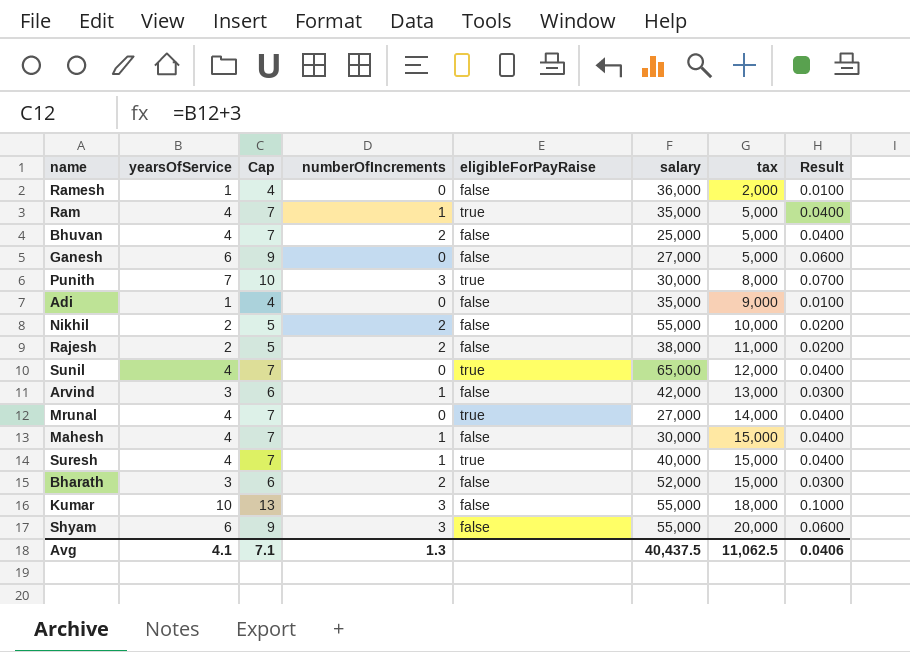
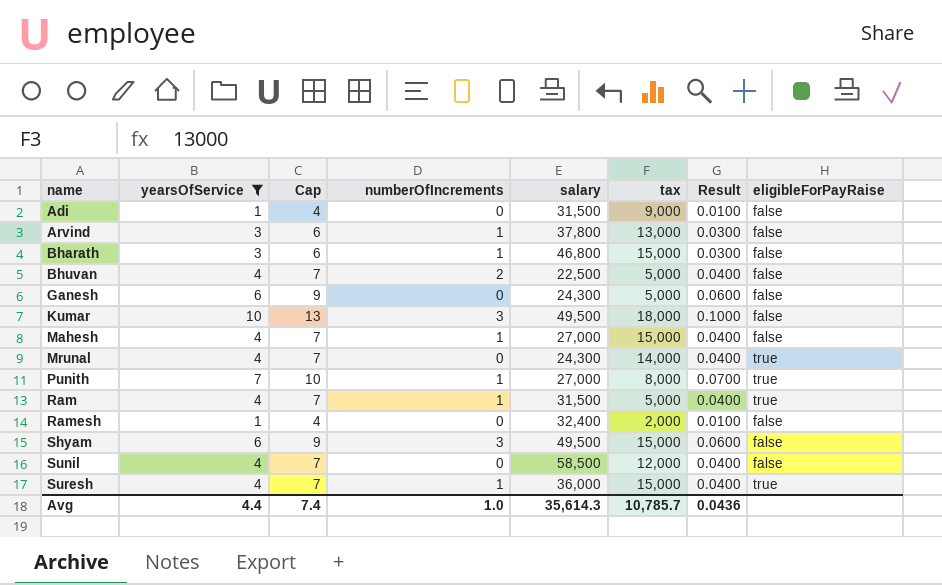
filter: none -> yearsOfService != 2
row order: tax ascending -> name ascending
column eligibleForPayRaise | position: 5 -> 8
Adi | salary: 35,000 -> 31,500
Arvind | salary: 42,000 -> 37,800
Bharath | numberOfIncrements: 2 -> 1
Bharath | salary: 52,000 -> 46,800
Bhuvan | salary: 25,000 -> 22,500
Ganesh | salary: 27,000 -> 24,300
Kumar | salary: 55,000 -> 49,500
Mahesh | salary: 30,000 -> 27,000
Mrunal | salary: 27,000 -> 24,300
Punith | numberOfIncrements: 3 -> 1
Punith | salary: 30,000 -> 27,000
Ram | salary: 35,000 -> 31,500
Ramesh | salary: 36,000 -> 32,400
Shyam | salary: 55,000 -> 49,500
Shyam | tax: 20,000 -> 15,000
Sunil | salary: 65,000 -> 58,500
Sunil | eligibleForPayRaise: true -> false
Suresh | salary: 40,000 -> 36,000
Avg | yearsOfService: 4.1 -> 4.4
Avg | Cap: 7.1 -> 7.4
Avg | numberOfIncrements: 1.3 -> 1.0
Avg | salary: 40,437.5 -> 35,614.3
Avg | tax: 11,062.5 -> 10,785.7
Avg | Result: 0.0406 -> 0.0436

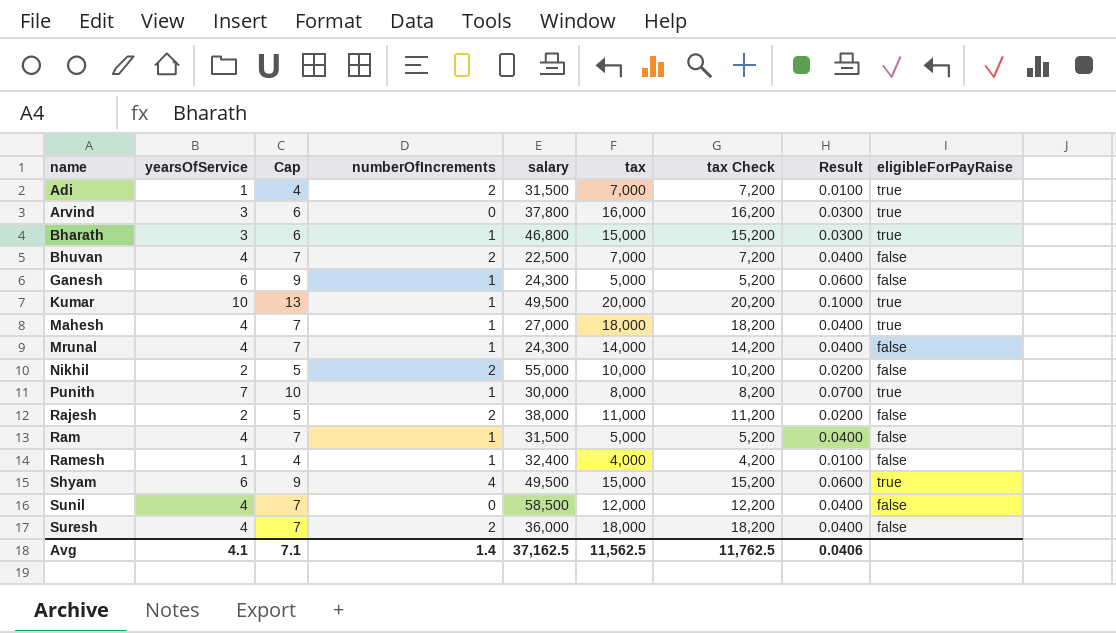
filter: yearsOfService != 2 -> none
column tax Check | formula: none -> [tax] + 200
Adi | numberOfIncrements: 0 -> 2
Adi | tax: 9,000 -> 7,000
Adi | eligibleForPayRaise: false -> true
Arvind | numberOfIncrements: 1 -> 0
Arvind | tax: 13,000 -> 16,000
Arvind | eligibleForPayRaise: false -> true
Bharath | eligibleForPayRaise: false -> true
Bhuvan | tax: 5,000 -> 7,000
Ganesh | numberOfIncrements: 0 -> 1
Kumar | numberOfIncrements: 3 -> 1
Kumar | tax: 18,000 -> 20,000
Kumar | eligibleForPayRaise: false -> true
Mahesh | tax: 15,000 -> 18,000
Mahesh | eligibleForPayRaise: false -> true
Mrunal | numberOfIncrements: 0 -> 1
Mrunal | eligibleForPayRaise: true -> false
Punith | salary: 27,000 -> 30,000
Ram | eligibleForPayRaise: true -> false
Ramesh | numberOfIncrements: 0 -> 1
Ramesh | tax: 2,000 -> 4,000
Shyam | numberOfIncrements: 3 -> 4
Shyam | eligibleForPayRaise: false -> true
Suresh | numberOfIncrements: 1 -> 2
Suresh | tax: 15,000 -> 18,000
Suresh | eligibleForPayRaise: true -> false
Avg | yearsOfService: 4.4 -> 4.1
Avg | Cap: 7.4 -> 7.1
Avg | numberOfIncrements: 1.0 -> 1.4
Avg | salary: 35,614.3 -> 37,162.5
Avg | tax: 10,785.7 -> 11,562.5
Avg | Result: 0.0436 -> 0.0406

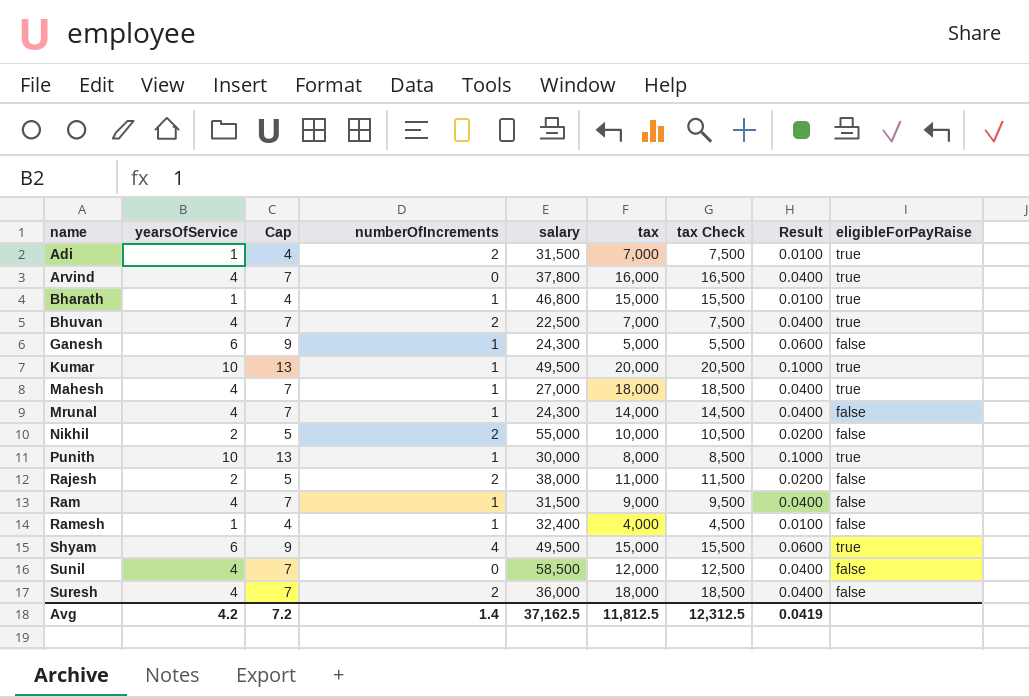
column tax Check | formula: [tax] + 200 -> [tax] + 500
Arvind | yearsOfService: 3 -> 4
Arvind | Cap: 6 -> 7
Arvind | Result: 0.0300 -> 0.0400
Bharath | yearsOfService: 3 -> 1
Bharath | Cap: 6 -> 4
Bharath | Result: 0.0300 -> 0.0100
Bhuvan | eligibleForPayRaise: false -> true
Punith | yearsOfService: 7 -> 10
Punith | Cap: 10 -> 13
Punith | Result: 0.0700 -> 0.1000
Ram | tax: 5,000 -> 9,000
Avg | yearsOfService: 4.1 -> 4.2
Avg | Cap: 7.1 -> 7.2
Avg | tax: 11,562.5 -> 11,812.5
Avg | tax Check: 11,762.5 -> 12,312.5
Avg | Result: 0.0406 -> 0.0419

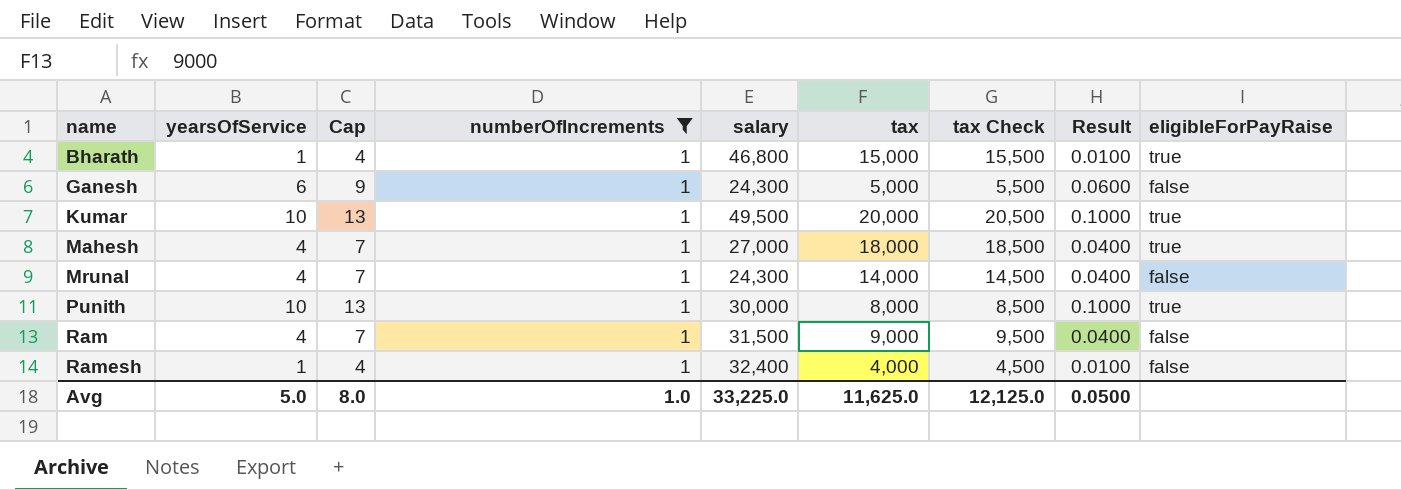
filter: none -> numberOfIncrements = 1
Avg | yearsOfService: 4.2 -> 5.0
Avg | Cap: 7.2 -> 8.0
Avg | numberOfIncrements: 1.4 -> 1.0
Avg | salary: 37,162.5 -> 33,225.0
Avg | tax: 11,812.5 -> 11,625.0
Avg | tax Check: 12,312.5 -> 12,125.0
Avg | Result: 0.0419 -> 0.0500

